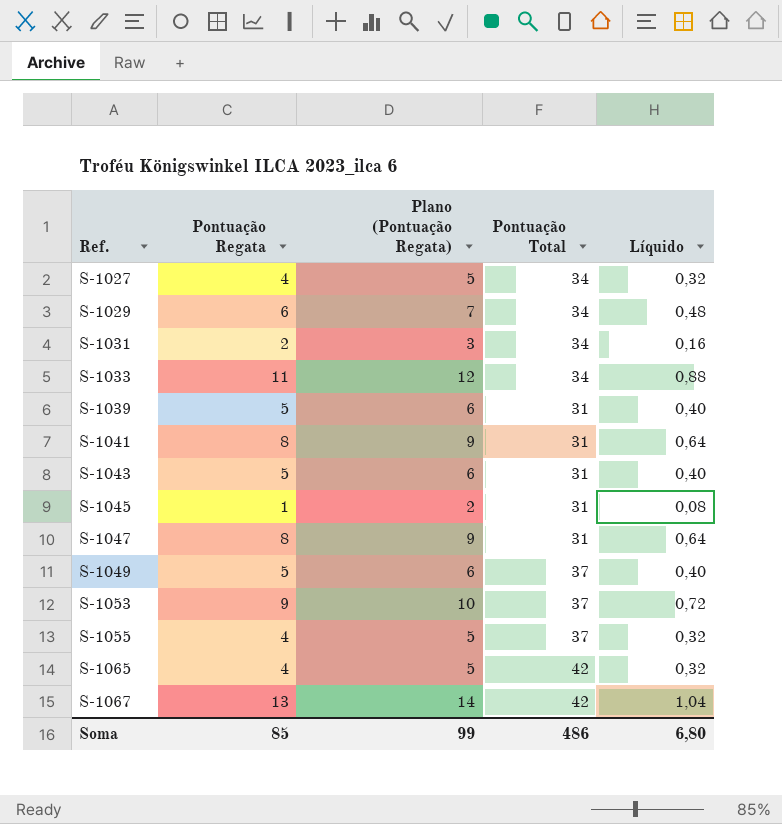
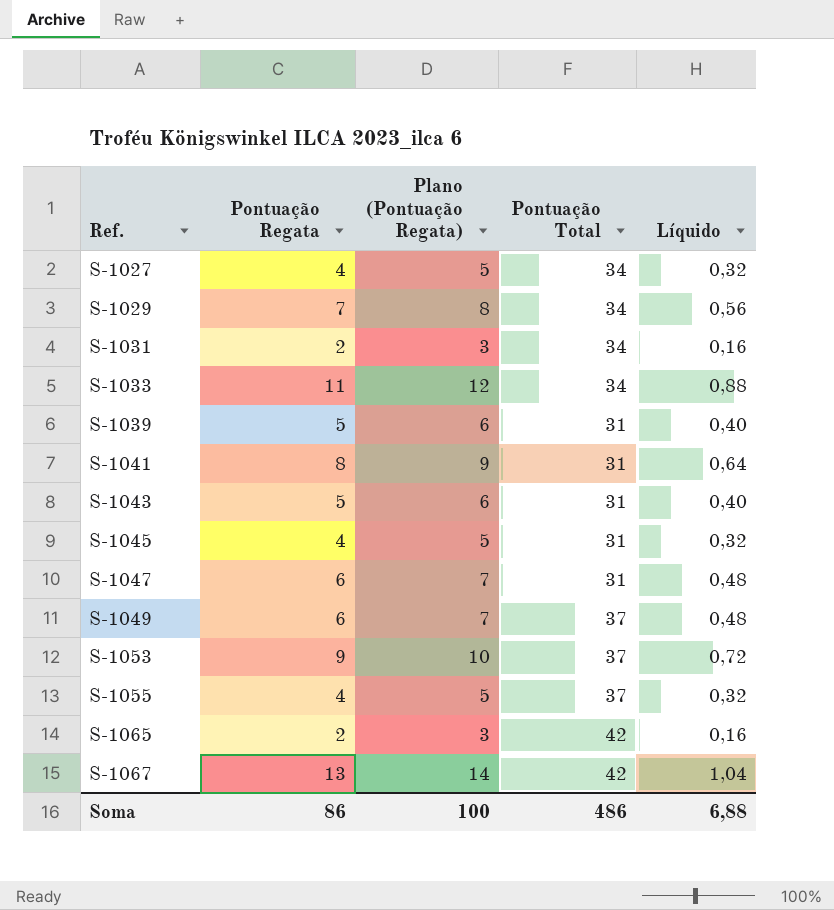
S-1029 | Pontuação Regata: 6 -> 7
S-1029 | Plano (Pontuação Regata): 7 -> 8
S-1029 | Líquido: 0,48 -> 0,56
S-1045 | Pontuação Regata: 1 -> 4
S-1045 | Plano (Pontuação Regata): 2 -> 5
S-1045 | Líquido: 0,08 -> 0,32
S-1047 | Pontuação Regata: 8 -> 6
S-1047 | Plano (Pontuação Regata): 9 -> 7
S-1047 | Líquido: 0,64 -> 0,48
S-1049 | Pontuação Regata: 5 -> 6
S-1049 | Plano (Pontuação Regata): 6 -> 7
S-1049 | Líquido: 0,40 -> 0,48
S-1065 | Pontuação Regata: 4 -> 2
S-1065 | Plano (Pontuação Regata): 5 -> 3
S-1065 | Líquido: 0,32 -> 0,16
Soma | Pontuação Regata: 85 -> 86
Soma | Plano (Pontuação Regata): 99 -> 100
Soma | Líquido: 6,80 -> 6,88

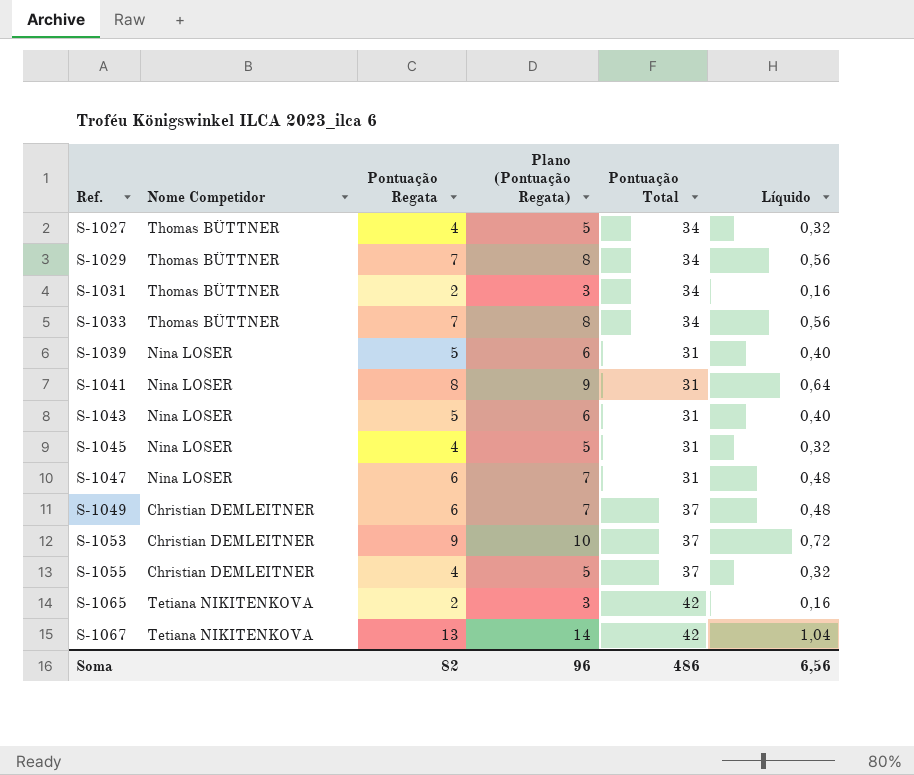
column Nome Competidor | position: none -> 2
S-1033 | Pontuação Regata: 11 -> 7
S-1033 | Plano (Pontuação Regata): 12 -> 8
S-1033 | Líquido: 0,88 -> 0,56
Soma | Pontuação Regata: 86 -> 82
Soma | Plano (Pontuação Regata): 100 -> 96
Soma | Líquido: 6,88 -> 6,56

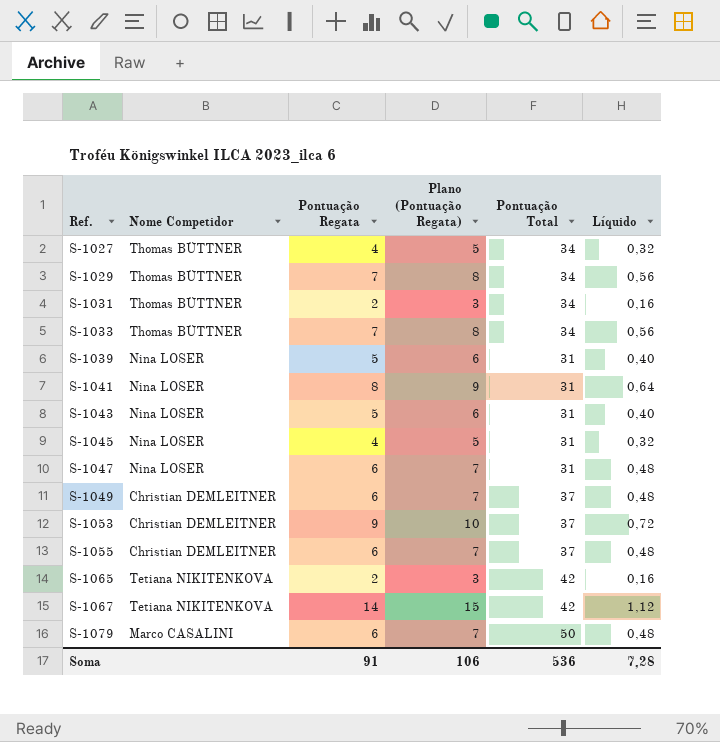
S-1055 | Pontuação Regata: 4 -> 6
S-1055 | Plano (Pontuação Regata): 5 -> 7
S-1055 | Líquido: 0,32 -> 0,48
S-1067 | Pontuação Regata: 13 -> 14
S-1067 | Plano (Pontuação Regata): 14 -> 15
S-1067 | Líquido: 1,04 -> 1,12
row S-1079: none -> Marco CASALINI | 6 | 7 | 50 | 0,48
Soma | Pontuação Regata: 82 -> 91
Soma | Plano (Pontuação Regata): 96 -> 106
Soma | Pontuação Total: 486 -> 536
Soma | Líquido: 6,56 -> 7,28

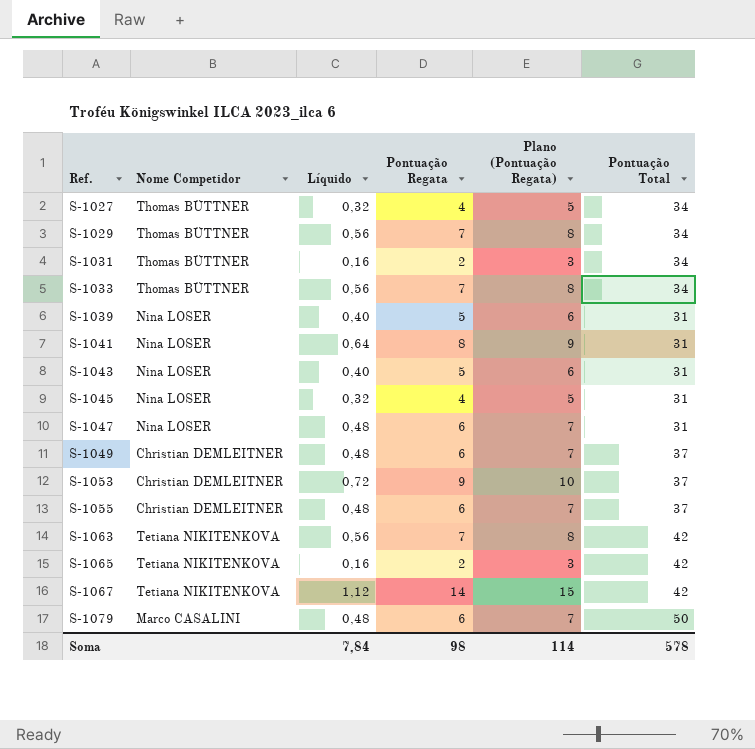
column Líquido | position: 6 -> 3
row S-1063: none -> Tetiana NIKITENKOVA | 0,56 | 7 | 8 | 42
Soma | Líquido: 7,28 -> 7,84
Soma | Pontuação Regata: 91 -> 98
Soma | Plano (Pontuação Regata): 106 -> 114
Soma | Pontuação Total: 536 -> 578

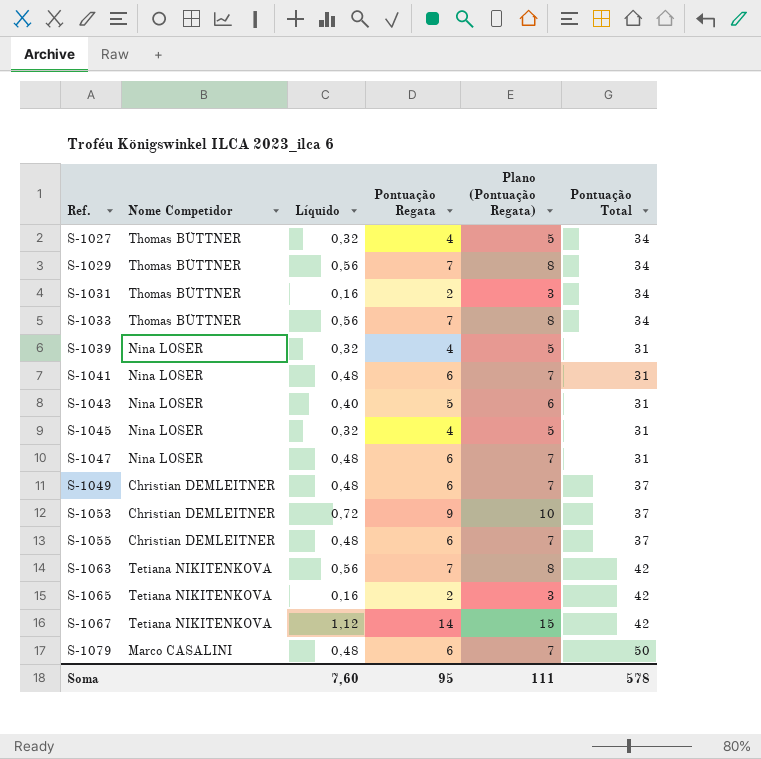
S-1039 | Líquido: 0,40 -> 0,32
S-1039 | Pontuação Regata: 5 -> 4
S-1039 | Plano (Pontuação Regata): 6 -> 5
S-1041 | Líquido: 0,64 -> 0,48
S-1041 | Pontuação Regata: 8 -> 6
S-1041 | Plano (Pontuação Regata): 9 -> 7
Soma | Líquido: 7,84 -> 7,60
Soma | Pontuação Regata: 98 -> 95
Soma | Plano (Pontuação Regata): 114 -> 111

